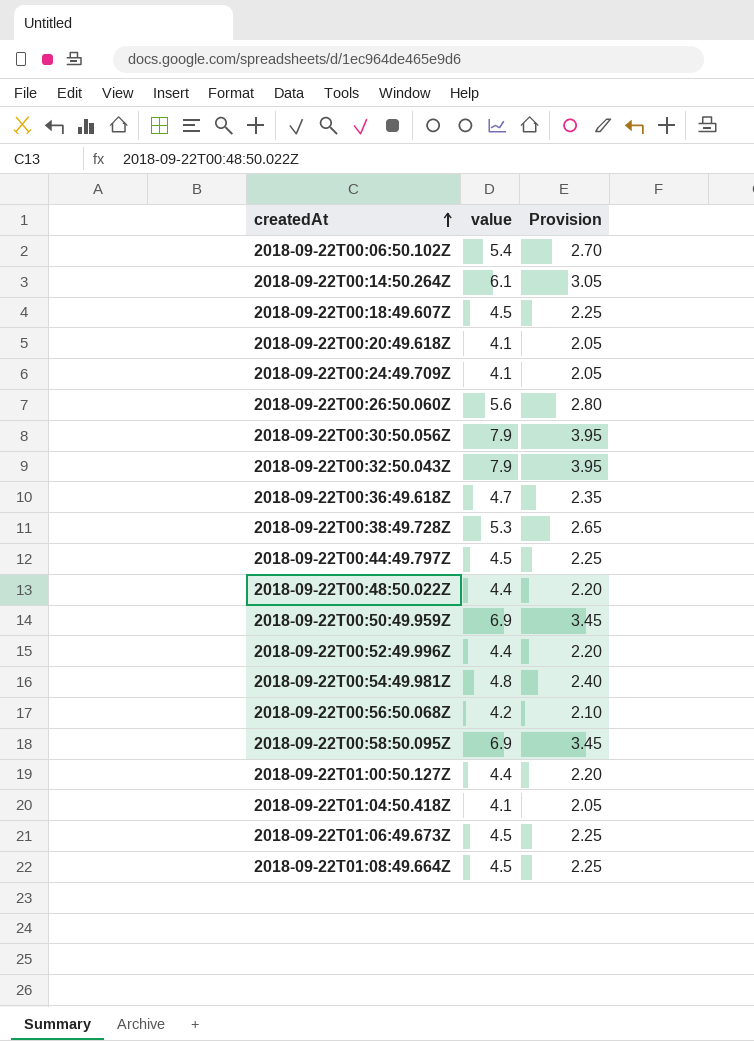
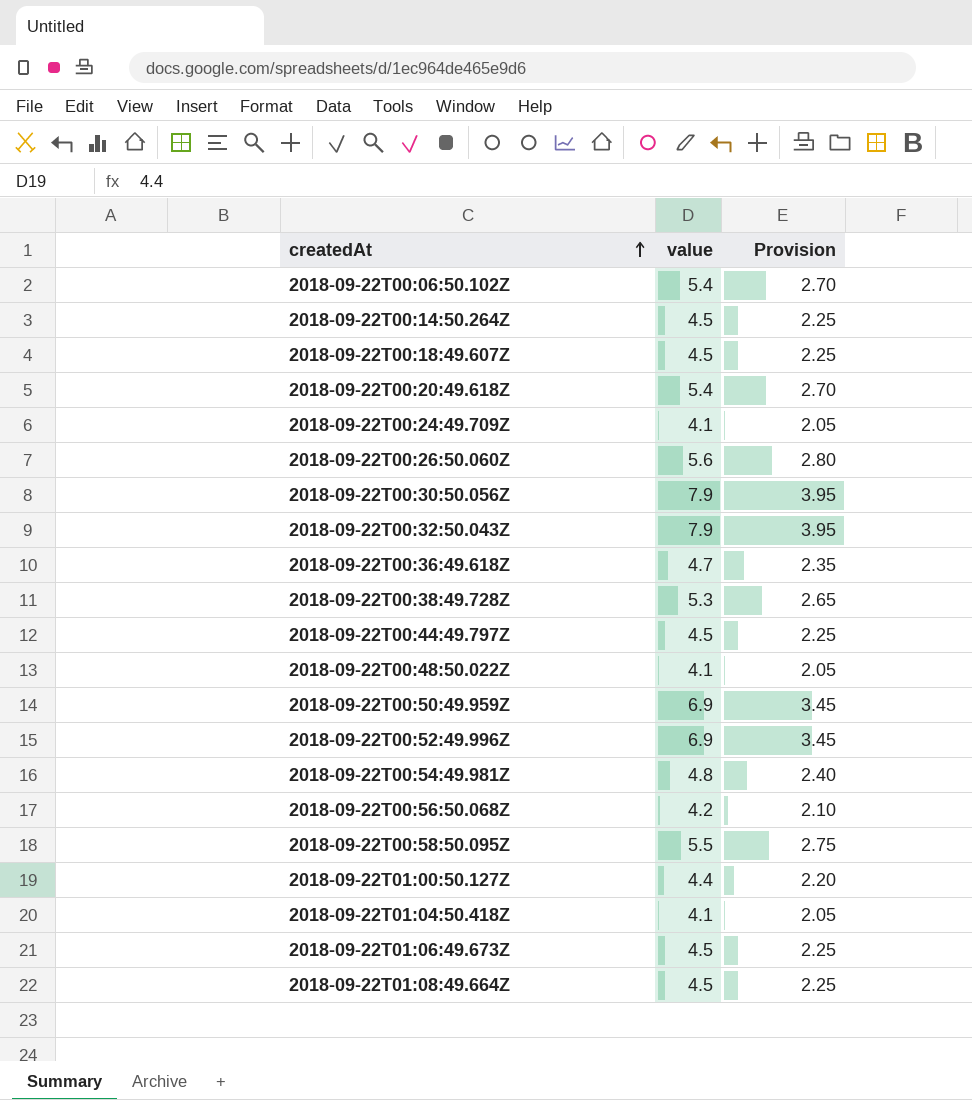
2018-09-22T00:14:50.264Z | value: 6.1 -> 4.5
2018-09-22T00:14:50.264Z | Provision: 3.05 -> 2.25
2018-09-22T00:20:49.618Z | value: 4.1 -> 5.4
2018-09-22T00:20:49.618Z | Provision: 2.05 -> 2.70
2018-09-22T00:48:50.022Z | value: 4.4 -> 4.1
2018-09-22T00:48:50.022Z | Provision: 2.20 -> 2.05
2018-09-22T00:52:49.996Z | value: 4.4 -> 6.9
2018-09-22T00:52:49.996Z | Provision: 2.20 -> 3.45
2018-09-22T00:58:50.095Z | value: 6.9 -> 5.5
2018-09-22T00:58:50.095Z | Provision: 3.45 -> 2.75

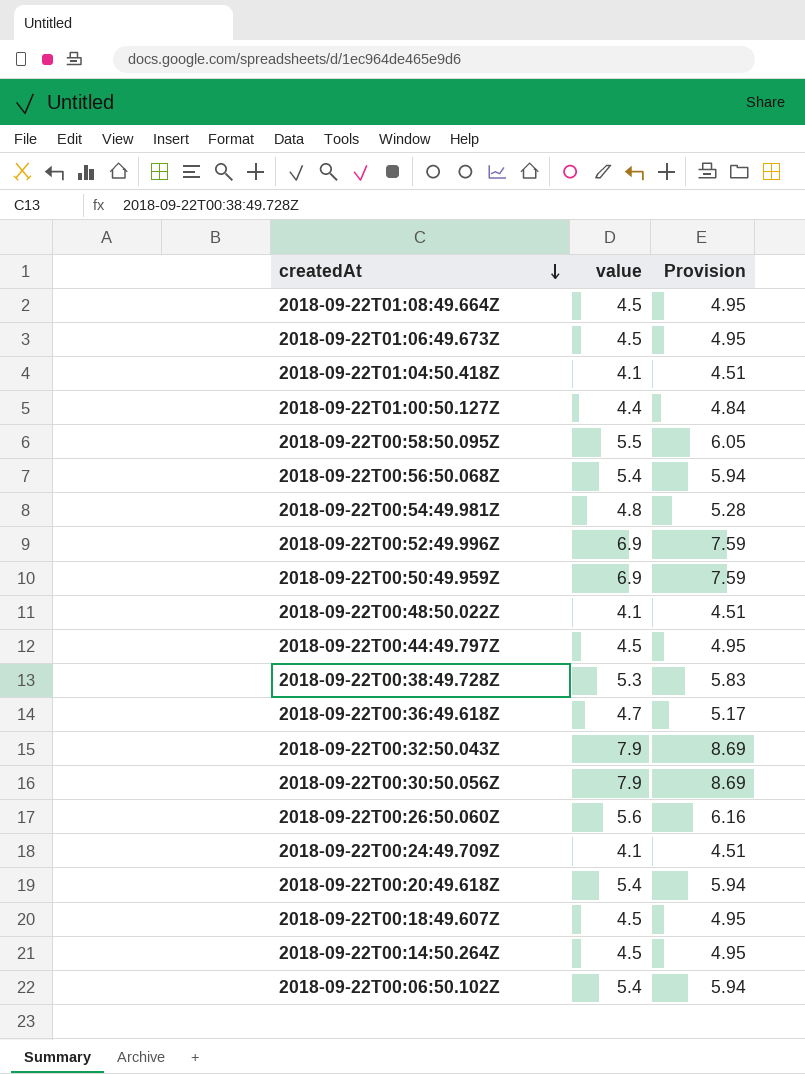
row order: createdAt ascending -> createdAt descending
column Provision | formula: [value] * 0.5 -> [value] * 1.1
2018-09-22T00:56:50.068Z | value: 4.2 -> 5.4

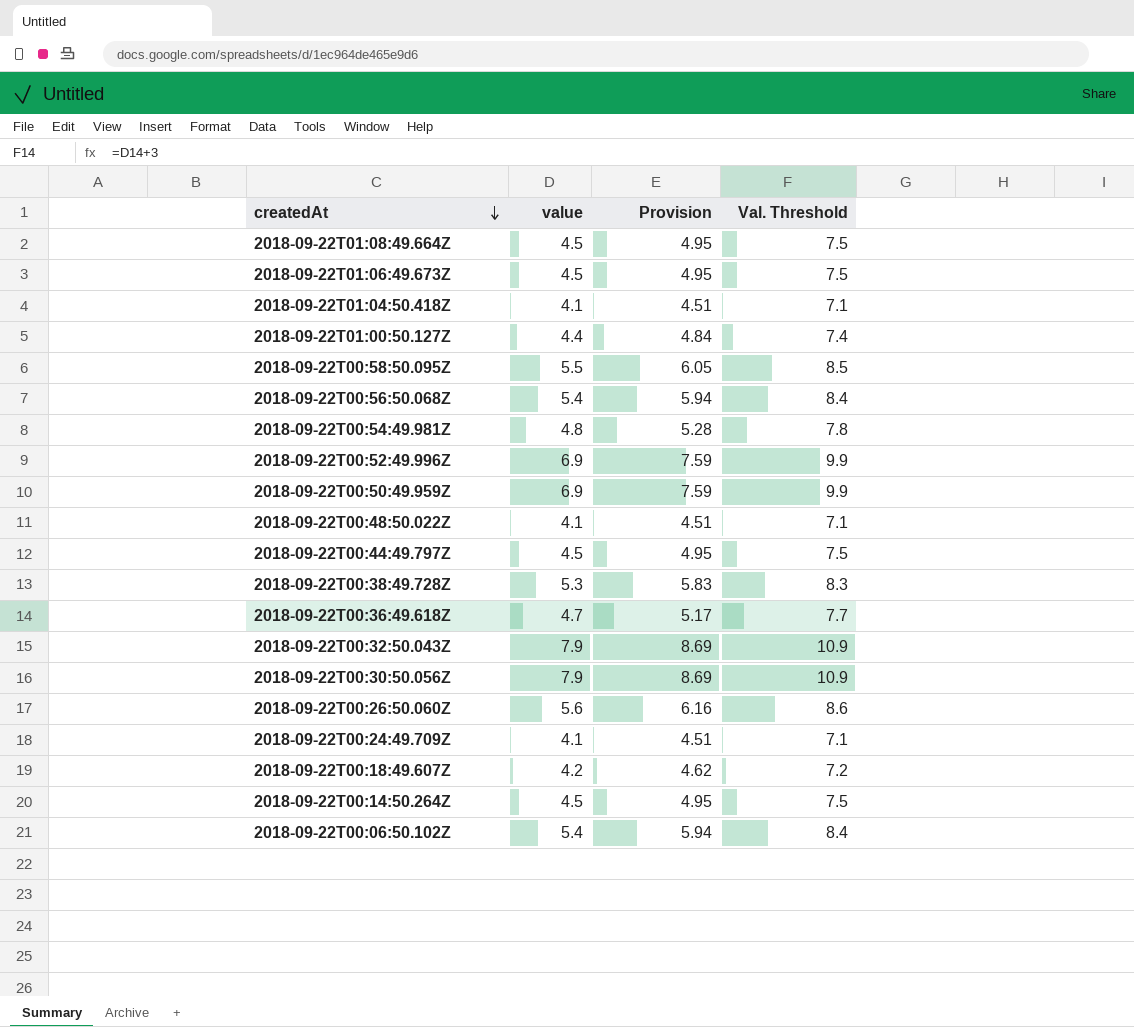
column Val. Threshold | formula: none -> [value] + 3
row 2018-09-22T00:20:49.618Z: 5.4 | 5.94 -> none
2018-09-22T00:18:49.607Z | value: 4.5 -> 4.2
2018-09-22T00:18:49.607Z | Provision: 4.95 -> 4.62

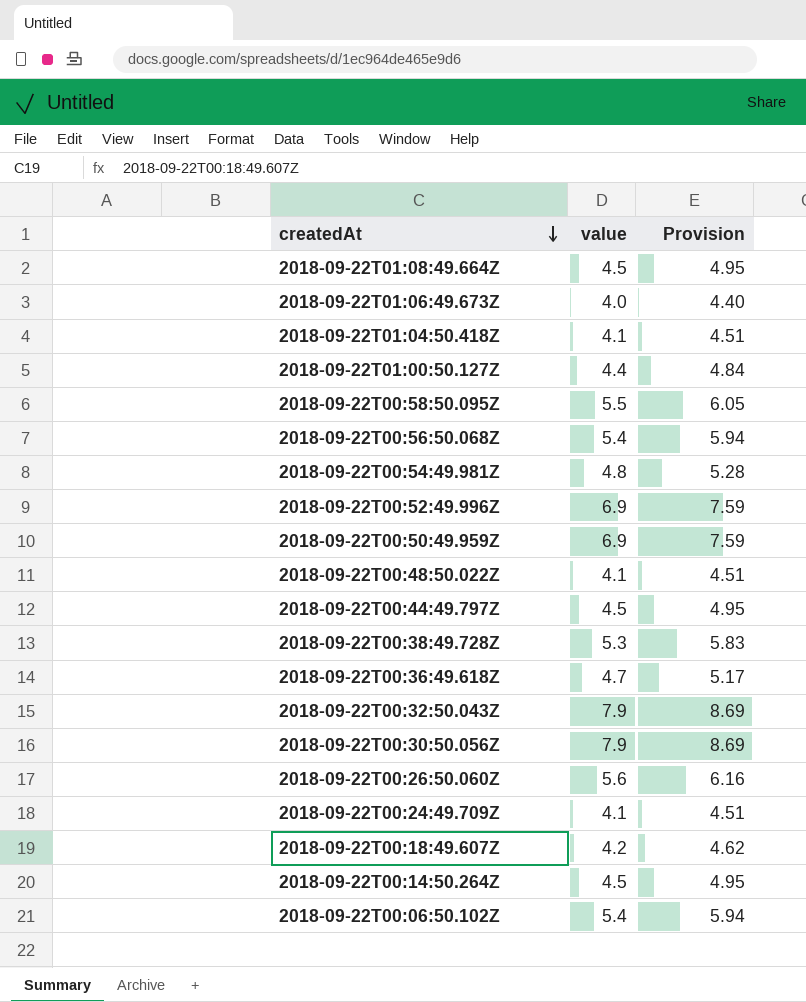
column Val. Threshold | formula: [value] + 3 -> none
2018-09-22T01:06:49.673Z | value: 4.5 -> 4.0
2018-09-22T01:06:49.673Z | Provision: 4.95 -> 4.40

